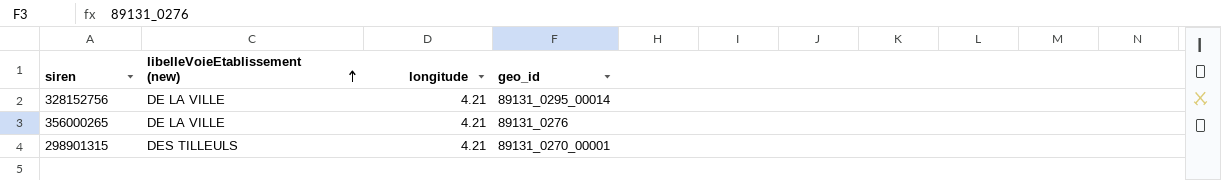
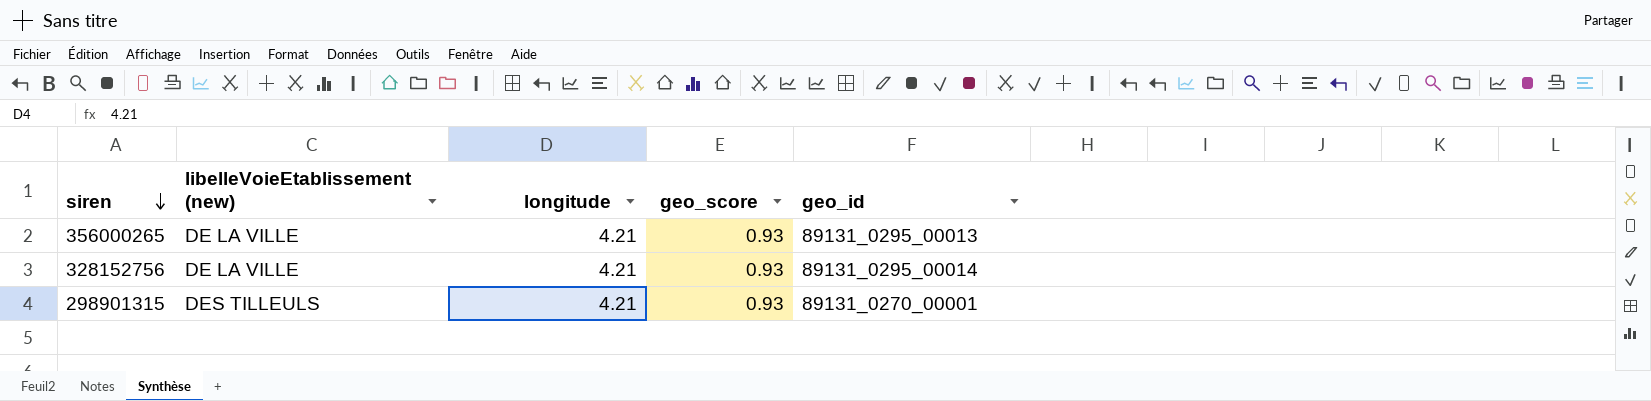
row order: libelleVoieEtablissement (new) ascending -> siren descending
column geo_score | position: none -> 4
356000265 | geo_id: 89131_0276 -> 89131_0295_00013

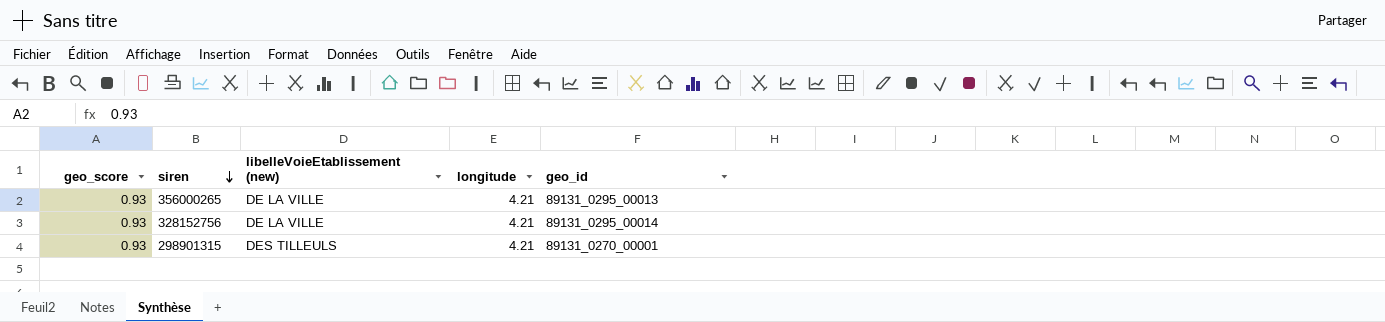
column geo_score | position: 4 -> 1

